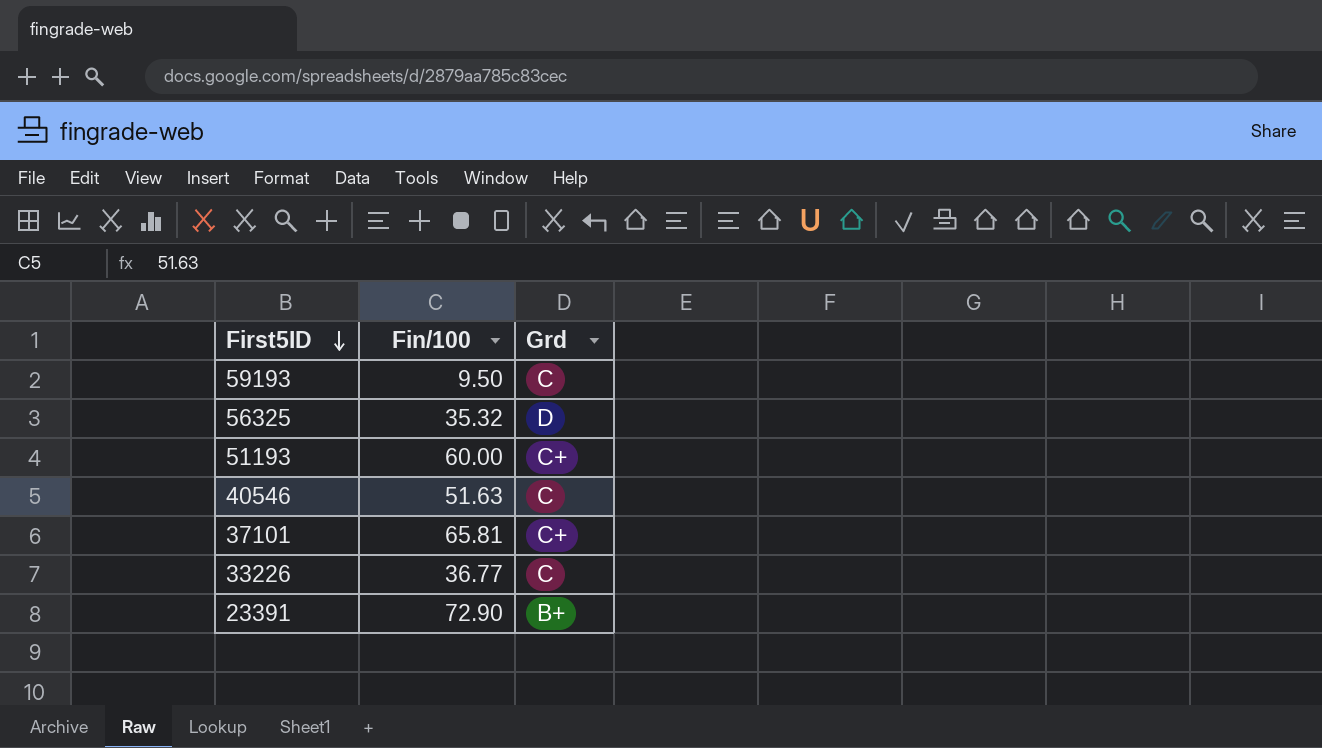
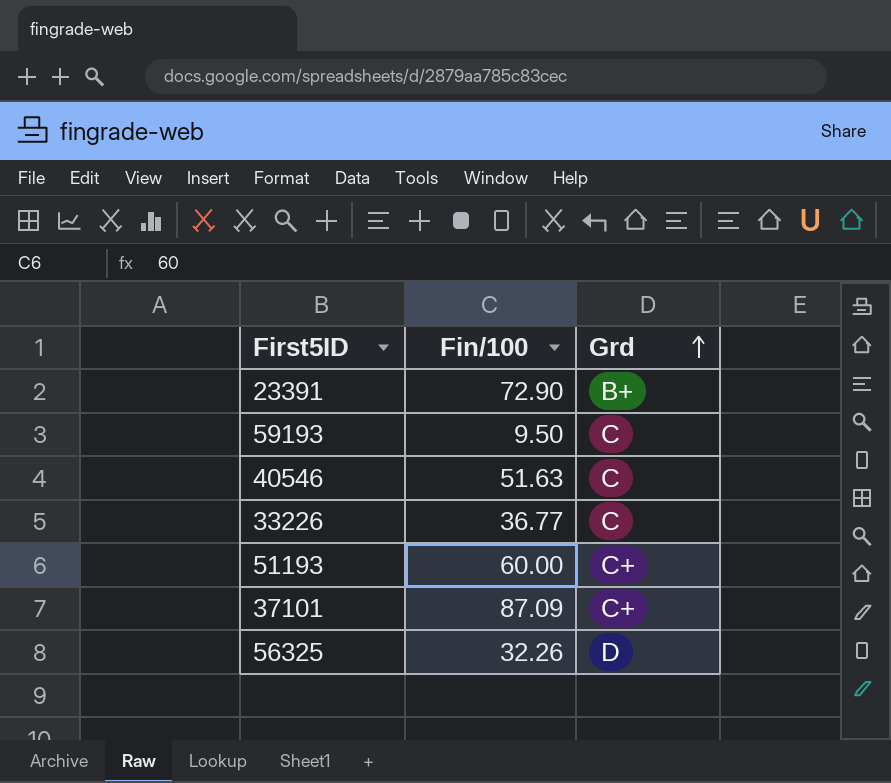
row order: First5ID descending -> Grd ascending
37101 | Fin/100: 65.81 -> 87.09
56325 | Fin/100: 35.32 -> 32.26

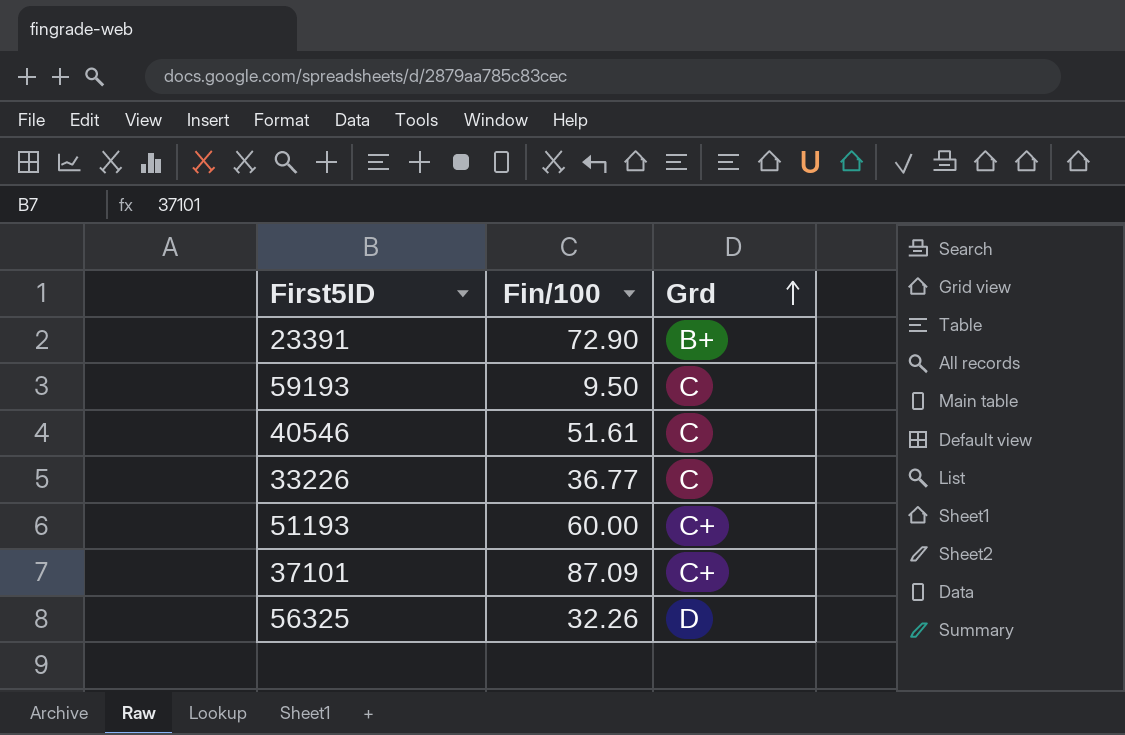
40546 | Fin/100: 51.63 -> 51.61

